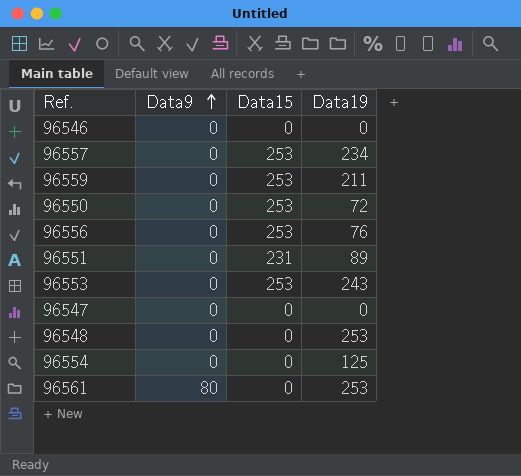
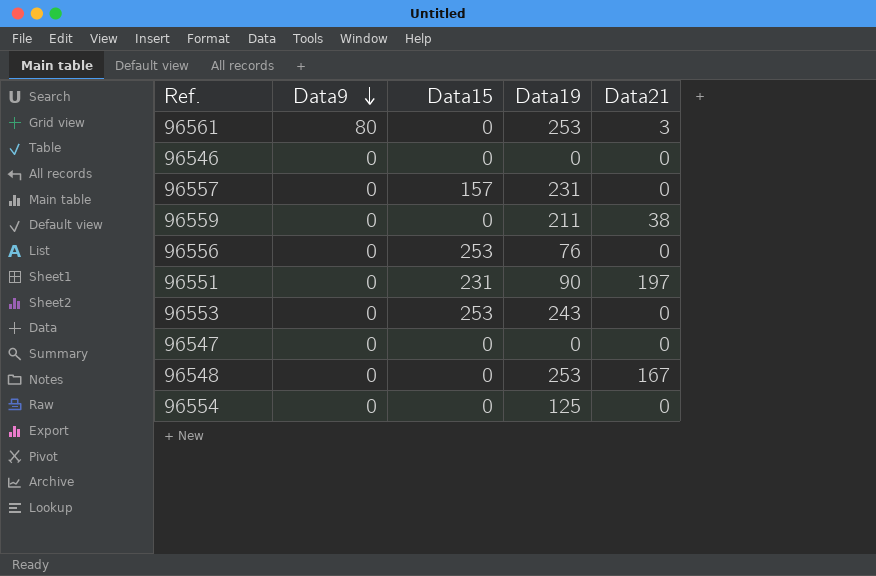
row order: Data9 ascending -> Data9 descending
column Data21 | position: none -> 5
row 96550: 0 | 253 | 72 -> none
96557 | Data15: 253 -> 157
96557 | Data19: 234 -> 231
96559 | Data15: 253 -> 0
96551 | Data19: 89 -> 90

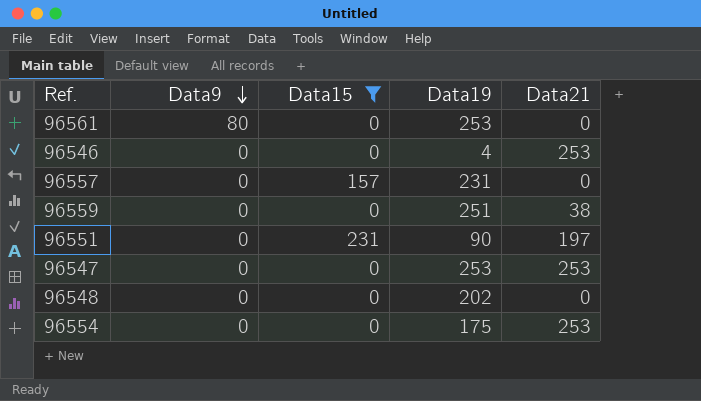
filter: none -> Data15 != 253
96561 | Data21: 3 -> 0
96546 | Data19: 0 -> 4
96546 | Data21: 0 -> 253
96559 | Data19: 211 -> 251
96547 | Data19: 0 -> 253
96547 | Data21: 0 -> 253
96548 | Data19: 253 -> 202
96548 | Data21: 167 -> 0
96554 | Data19: 125 -> 175
96554 | Data21: 0 -> 253

